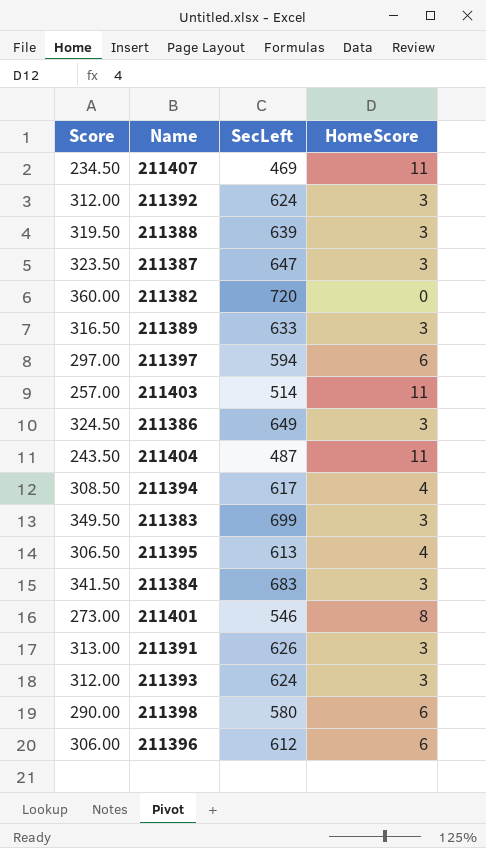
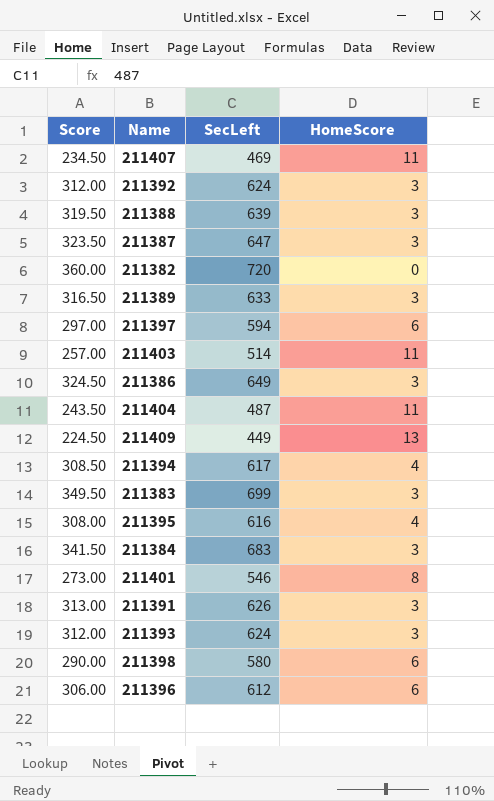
row 211409: none -> 224.50 | 449 | 13
211395 | Score: 306.50 -> 308.00
211395 | SecLeft: 613 -> 616

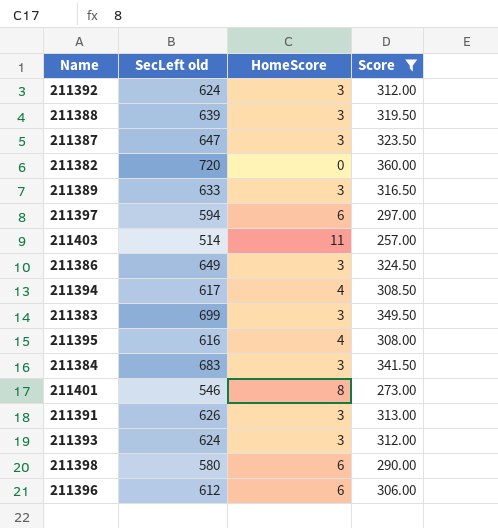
filter: none -> Score >= 257.00
column name: SecLeft -> SecLeft old
column Score | position: 1 -> 4

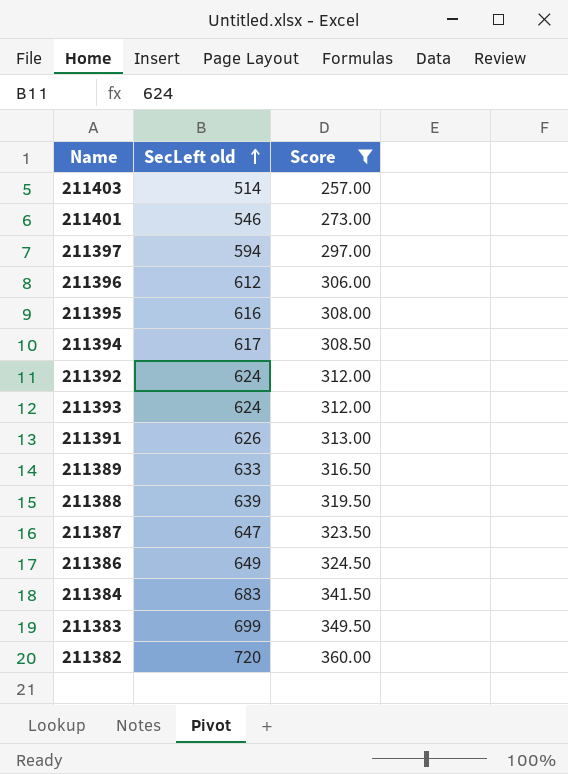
row order: none -> SecLeft old ascending
column HomeScore | position: 3 -> none
row 211398: 580 | 6 | 290.00 -> none

